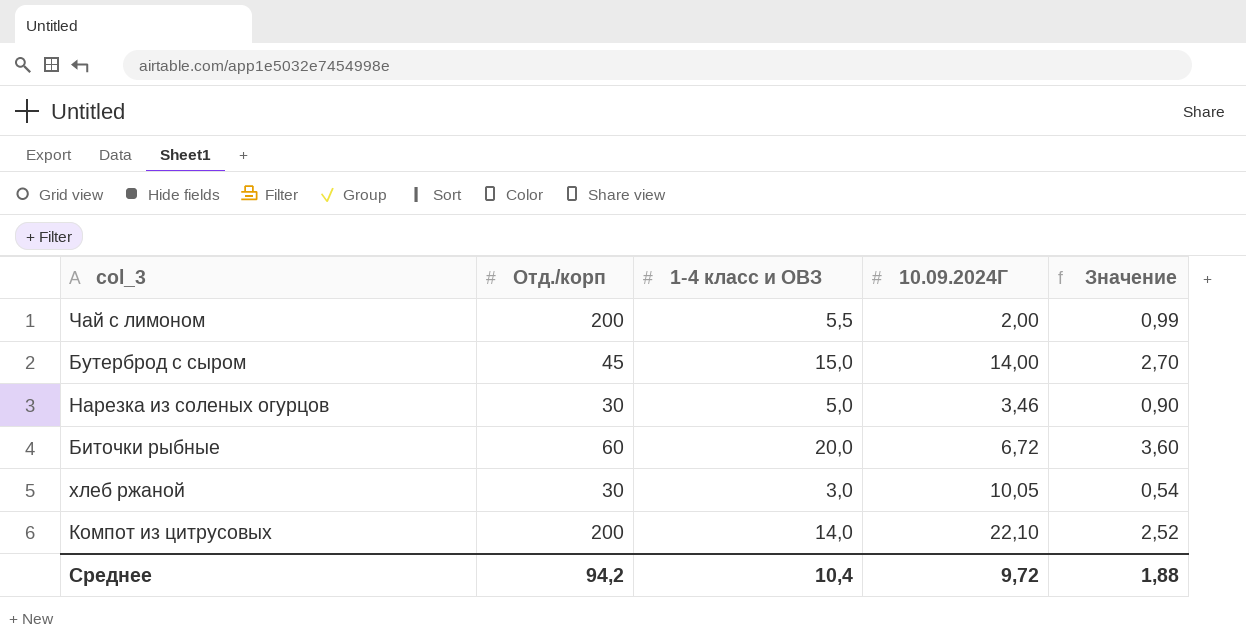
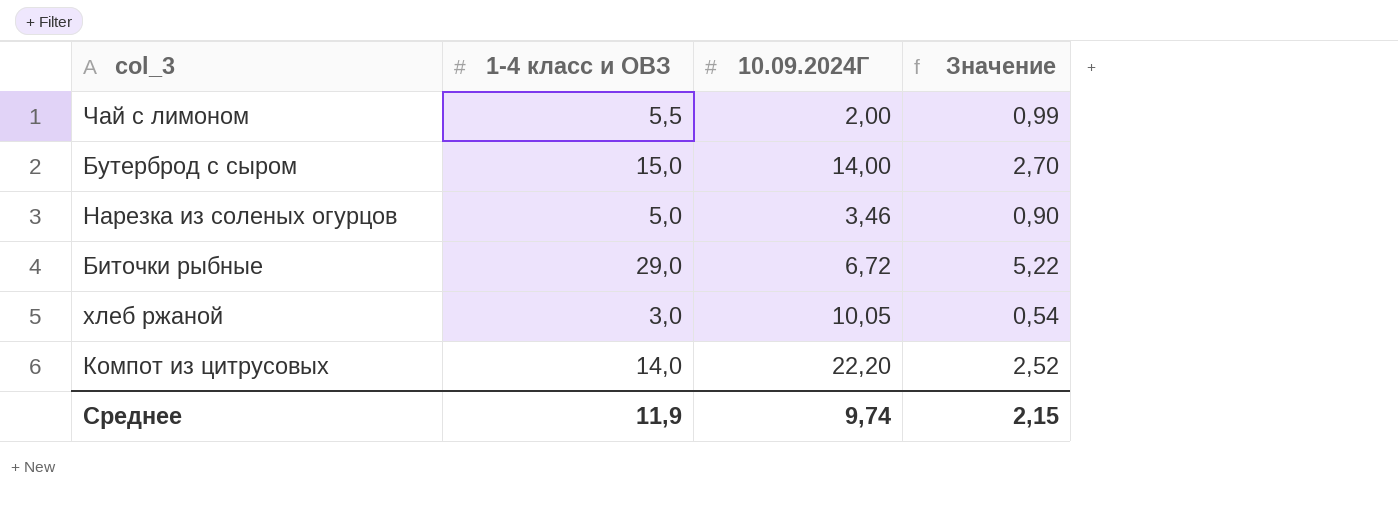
column Отд./корп | position: 2 -> none
Биточки рыбные | 1-4 класс и ОВЗ: 20,0 -> 29,0
Биточки рыбные | Значение: 3,60 -> 5,22
Компот из цитрусовых | 10.09.2024Г: 22,10 -> 22,20
Среднее | 1-4 класс и ОВЗ: 10,4 -> 11,9
Среднее | 10.09.2024Г: 9,72 -> 9,74
Среднее | Значение: 1,88 -> 2,15

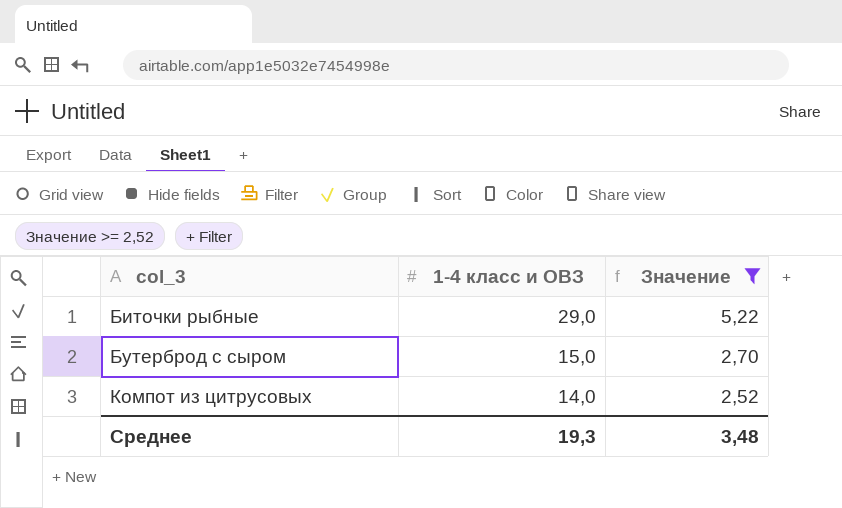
filter: none -> Значение >= 2,52
row order: none -> col_3 ascending
column 10.09.2024Г | position: 3 -> none
Среднее | 1-4 класс и ОВЗ: 11,9 -> 19,3
Среднее | Значение: 2,15 -> 3,48

